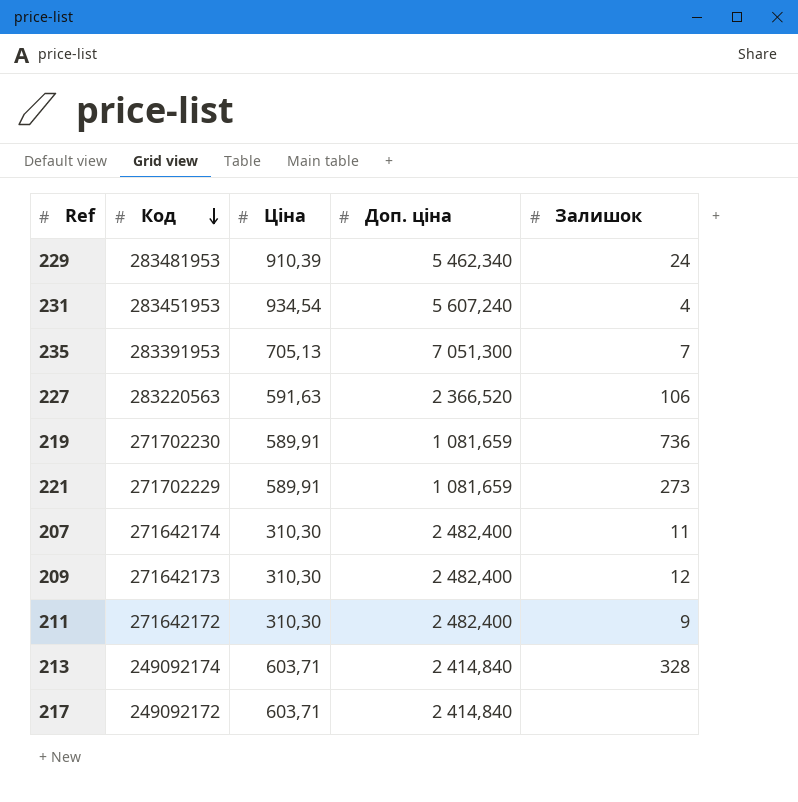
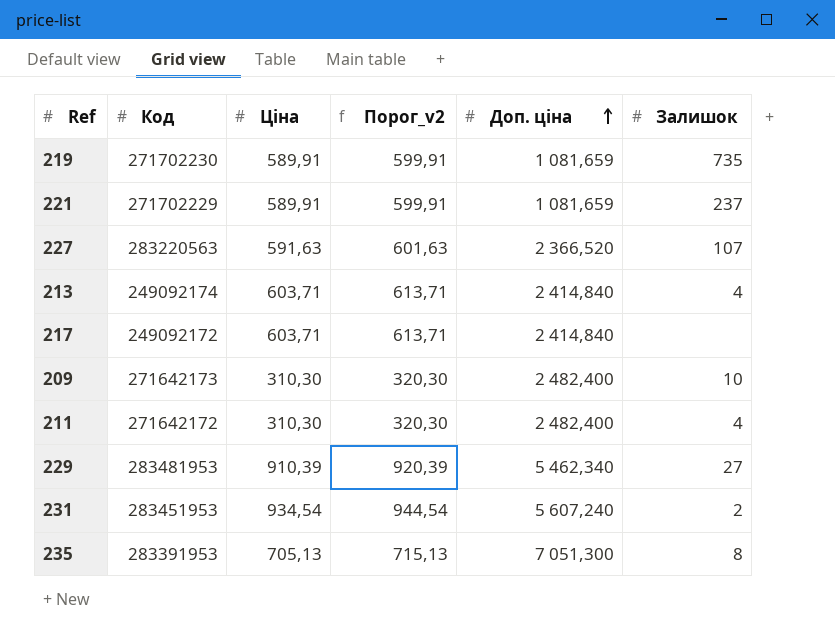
row order: Код descending -> Доп. ціна ascending
column Порог_v2 | formula: none -> [Ціна] + 10
row 207: 271642174 | 310,30 | 2 482,400 | 11 -> none
219 | Залишок: 736 -> 735
221 | Залишок: 273 -> 237
227 | Залишок: 106 -> 107
213 | Залишок: 328 -> 4
209 | Залишок: 12 -> 10
211 | Залишок: 9 -> 4
229 | Залишок: 24 -> 27
231 | Залишок: 4 -> 2
235 | Залишок: 7 -> 8

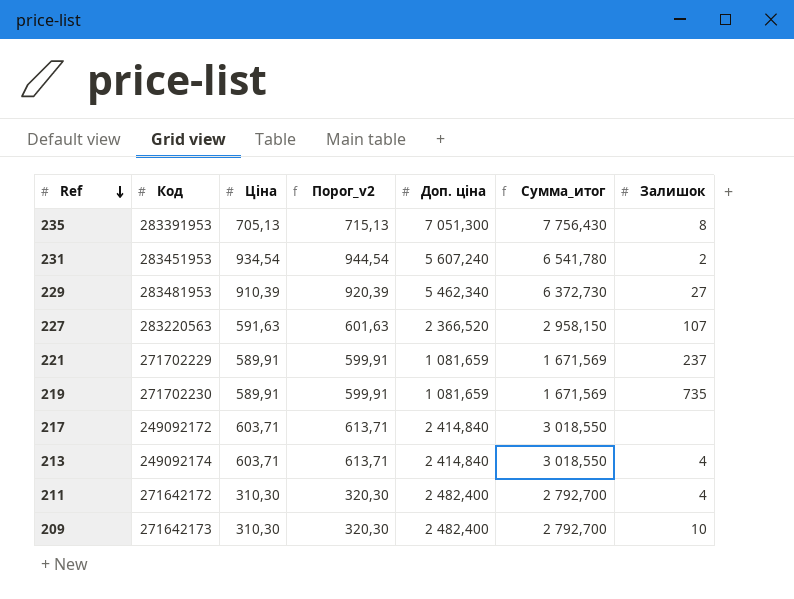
row order: Доп. ціна ascending -> Ref descending
column Сумма_итог | formula: none -> [Ціна] + [Доп. ціна]

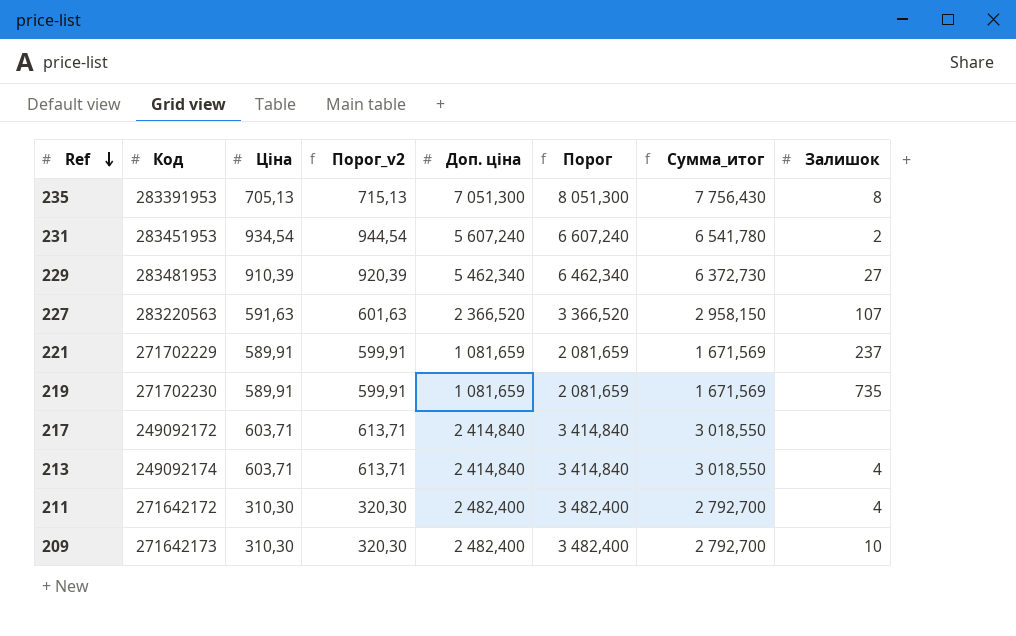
column Порог | formula: none -> [Доп. ціна] + 1000

